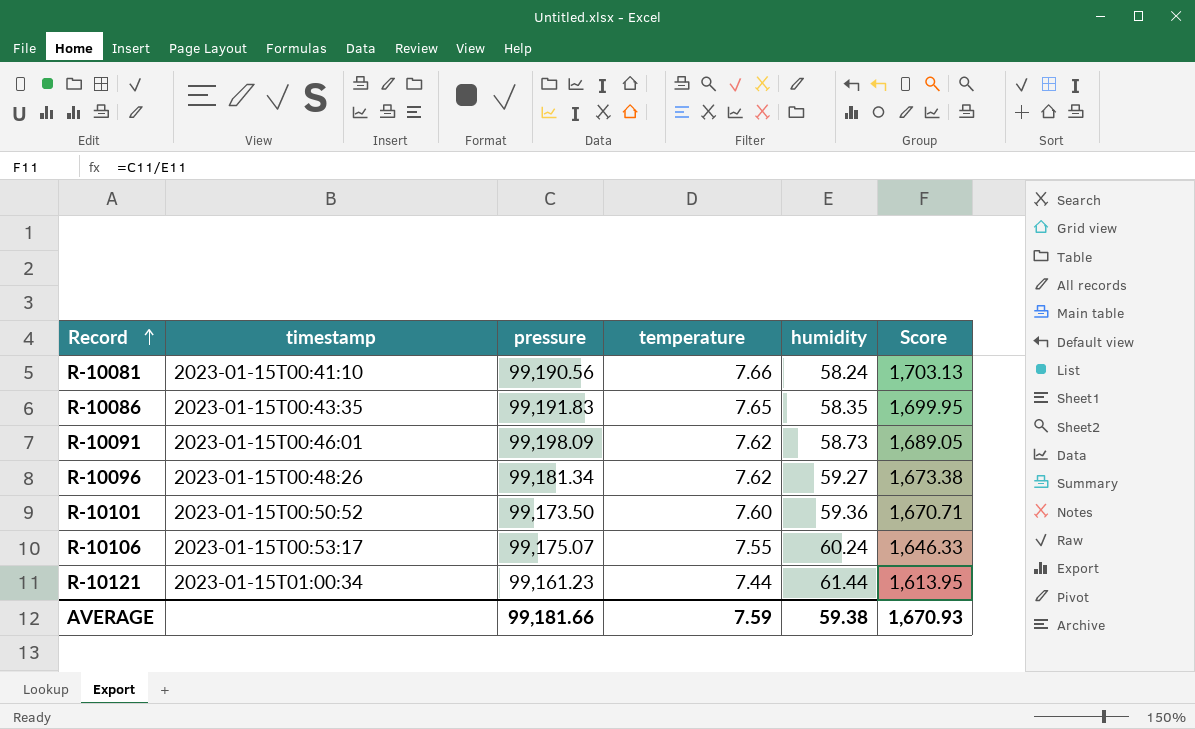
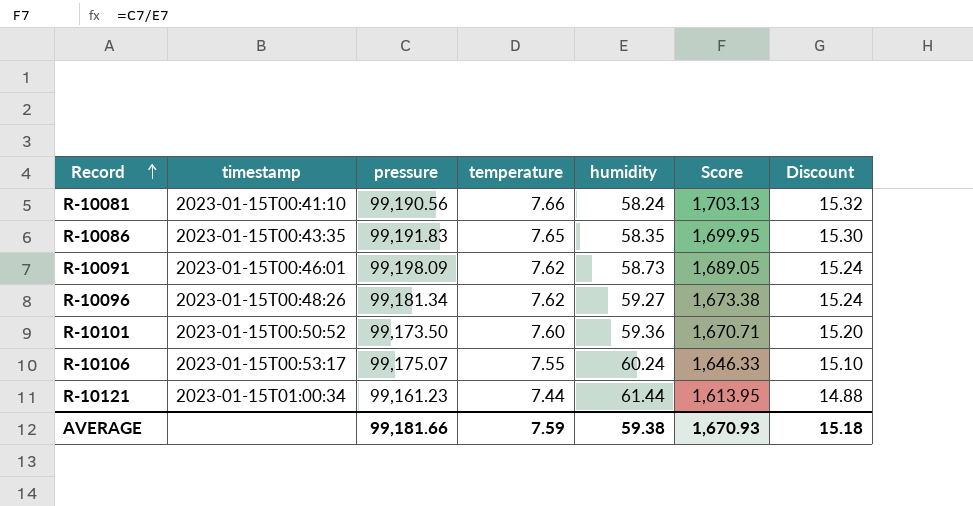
column Discount | formula: none -> [temperature] * 2

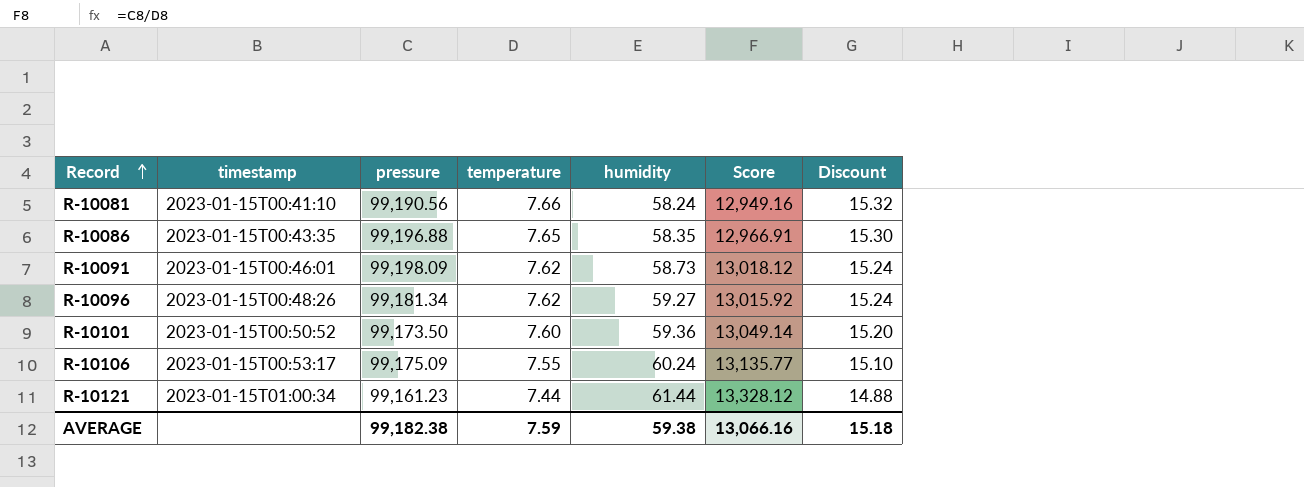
column Score | formula: [pressure] / [humidity] -> [pressure] / [temperature]
R-10086 | pressure: 99,191.83 -> 99,196.88
R-10106 | pressure: 99,175.07 -> 99,175.09
AVERAGE | pressure: 99,181.66 -> 99,182.38
AVERAGE | Score: 1,670.93 -> 13,066.16

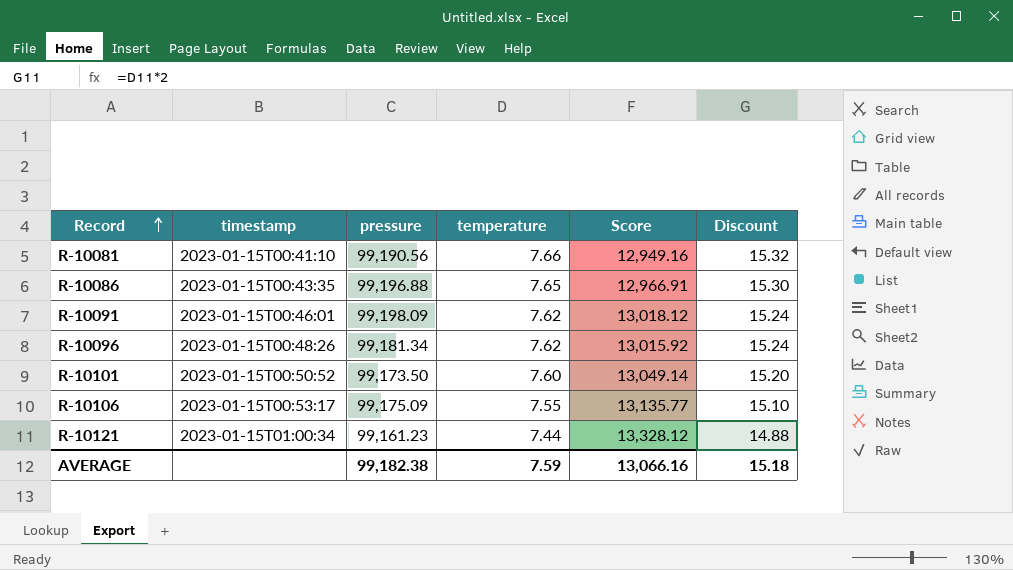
column humidity | position: 5 -> none

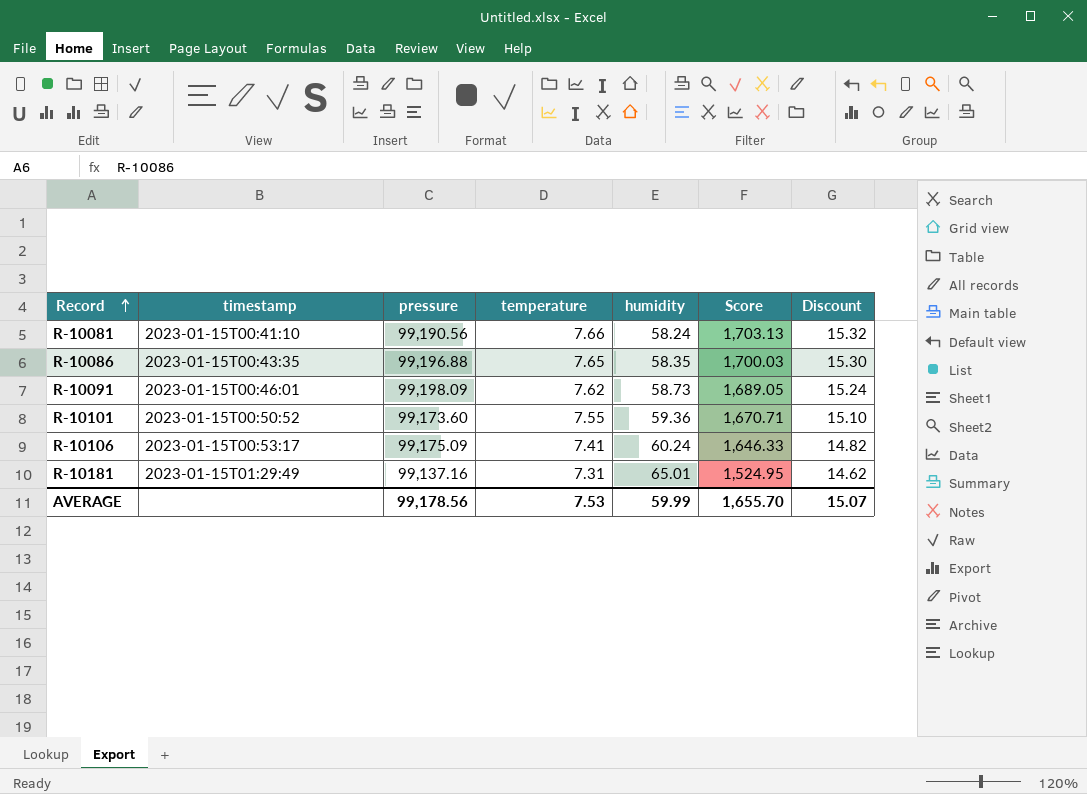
column humidity | position: none -> 5
column Score | formula: [pressure] / [temperature] -> [pressure] / [humidity]
row R-10096: 2023-01-15T00:48:26 | 99,181.34 | 7.62 | 13,015.92 | 15.24 -> none
row R-10121: 2023-01-15T01:00:34 | 99,161.23 | 7.44 | 13,328.12 | 14.88 -> none
R-10101 | pressure: 99,173.50 -> 99,173.60
R-10101 | temperature: 7.60 -> 7.55
R-10101 | Discount: 15.20 -> 15.10
R-10106 | temperature: 7.55 -> 7.41
R-10106 | Discount: 15.10 -> 14.82
row R-10181: none -> 2023-01-15T01:29:49 | 99,137.16 | 7.31 | 65.01 | 1,524.95 | 14.62
AVERAGE | pressure: 99,182.38 -> 99,178.56
AVERAGE | temperature: 7.59 -> 7.53
AVERAGE | Score: 13,066.16 -> 1,655.70
AVERAGE | Discount: 15.18 -> 15.07

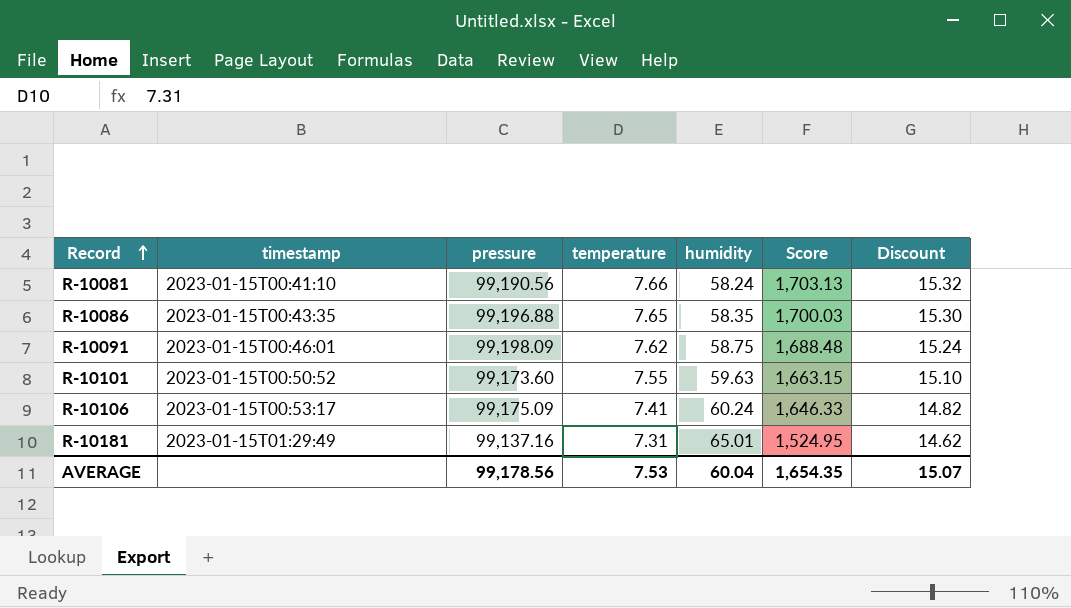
R-10091 | humidity: 58.73 -> 58.75
R-10091 | Score: 1,689.05 -> 1,688.48
R-10101 | humidity: 59.36 -> 59.63
R-10101 | Score: 1,670.71 -> 1,663.15
AVERAGE | humidity: 59.99 -> 60.04
AVERAGE | Score: 1,655.70 -> 1,654.35

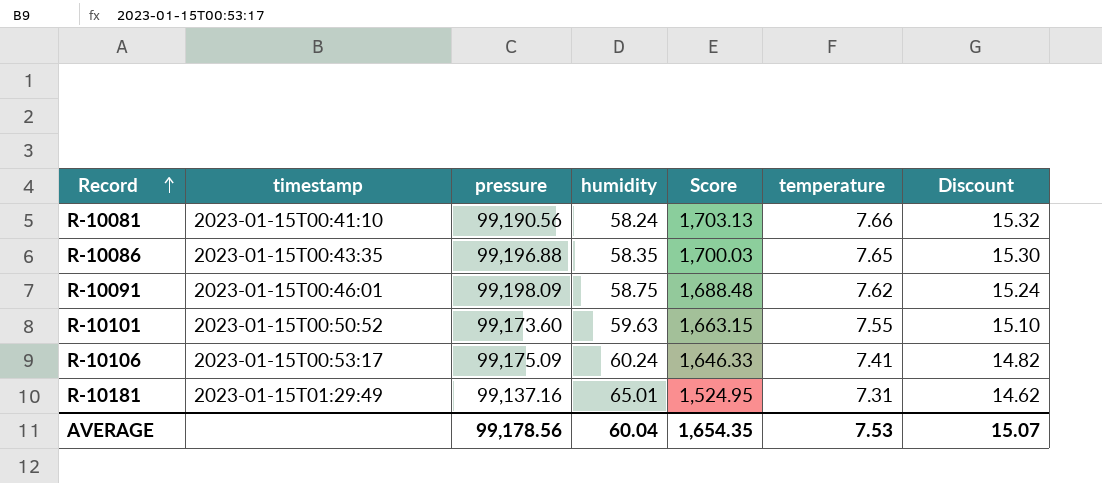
column temperature | position: 4 -> 6

